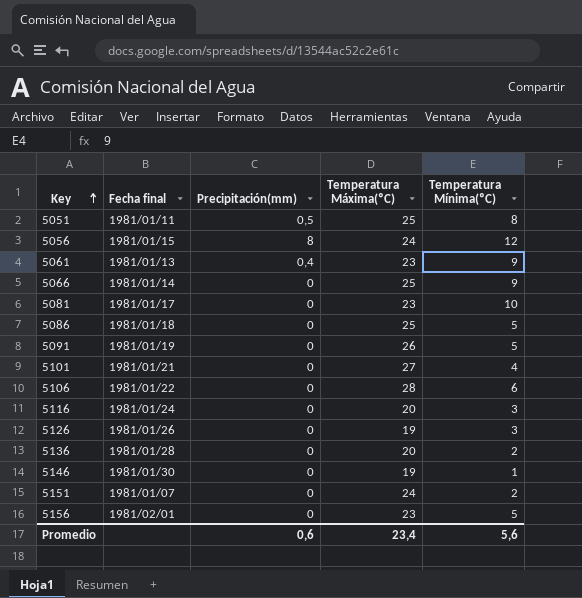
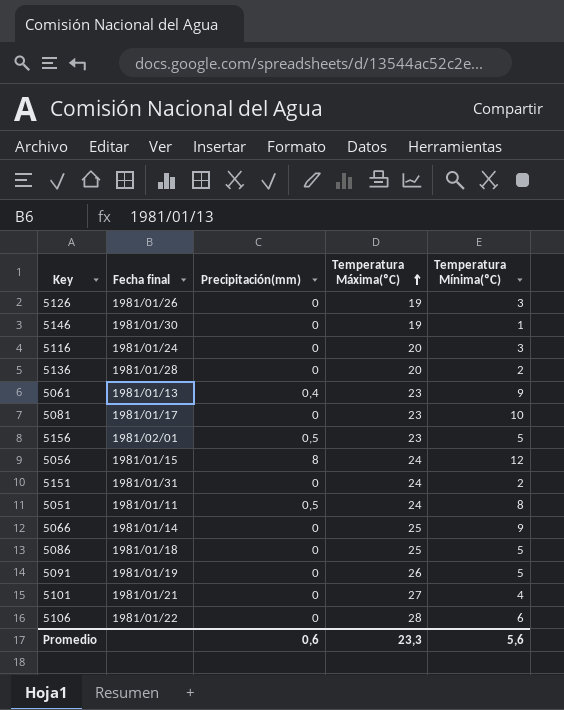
row order: Key ascending -> Temperatura Máxima(ºC) ascending
5156 | Precipitación(mm): 0 -> 0,5
5151 | Fecha final: 1981/01/07 -> 1981/01/31
5051 | Temperatura Máxima(ºC): 25 -> 24
Promedio | Temperatura Máxima(ºC): 23,4 -> 23,3

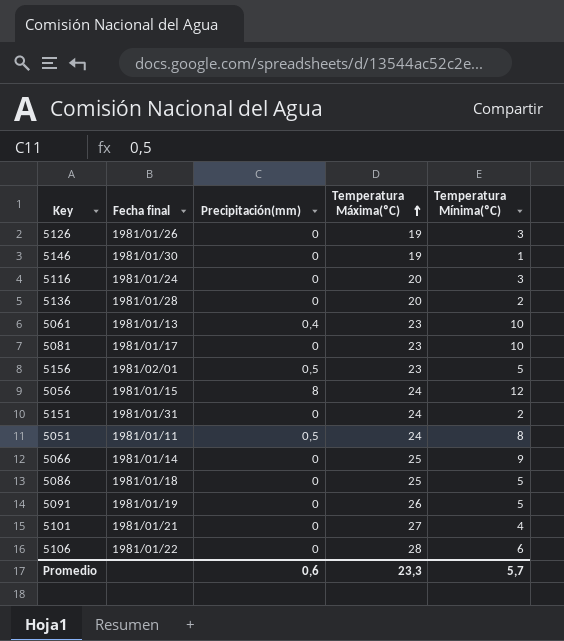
5061 | Temperatura Mínima(ºC): 9 -> 10
Promedio | Temperatura Mínima(ºC): 5,6 -> 5,7

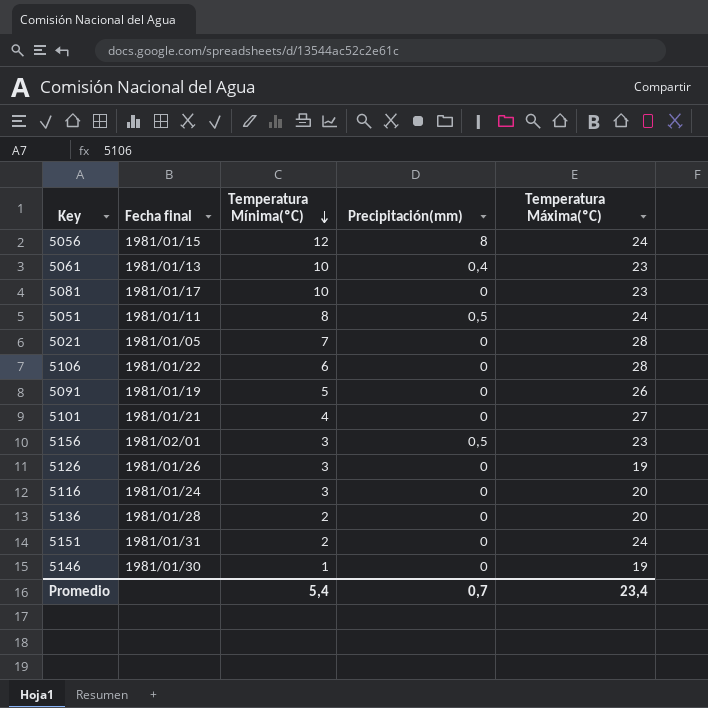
row order: Temperatura Máxima(ºC) ascending -> Temperatura Mínima(ºC) descending
column Temperatura Mínima(ºC) | position: 5 -> 3
row 5066: 1981/01/14 | 0 | 25 | 9 -> none
row 5086: 1981/01/18 | 0 | 25 | 5 -> none
row 5021: none -> 1981/01/05 | 7 | 0 | 28
5156 | Temperatura Mínima(ºC): 5 -> 3
Promedio | Temperatura Mínima(ºC): 5,7 -> 5,4
Promedio | Precipitación(mm): 0,6 -> 0,7
Promedio | Temperatura Máxima(ºC): 23,3 -> 23,4

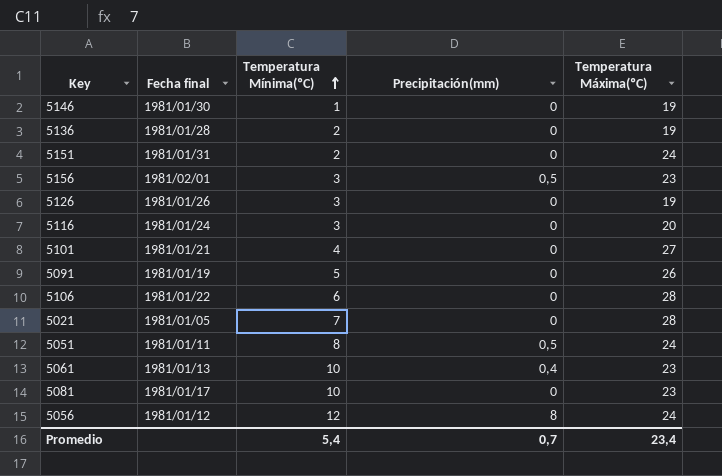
row order: Temperatura Mínima(ºC) descending -> Temperatura Mínima(ºC) ascending
5136 | Temperatura Máxima(ºC): 20 -> 19
5056 | Fecha final: 1981/01/15 -> 1981/01/12

